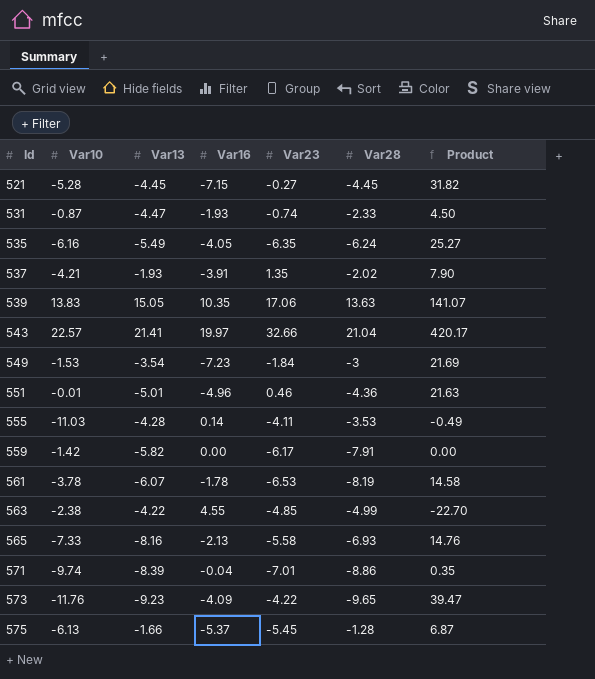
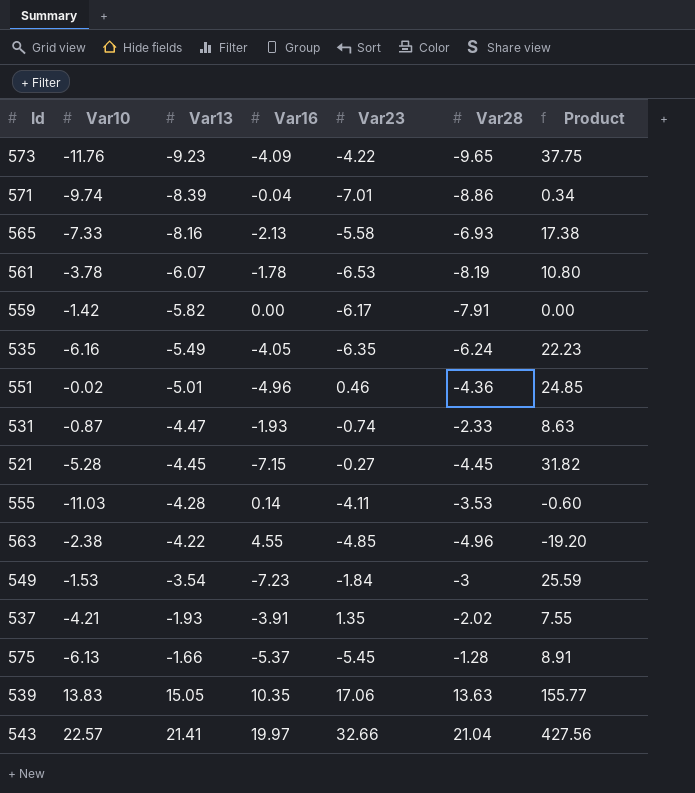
row order: Id ascending -> Var13 ascending
column Product | formula: [Var16] * [Var28] -> [Var13] * [Var16]
551 | Var10: -0.01 -> -0.02
563 | Var28: -4.99 -> -4.96

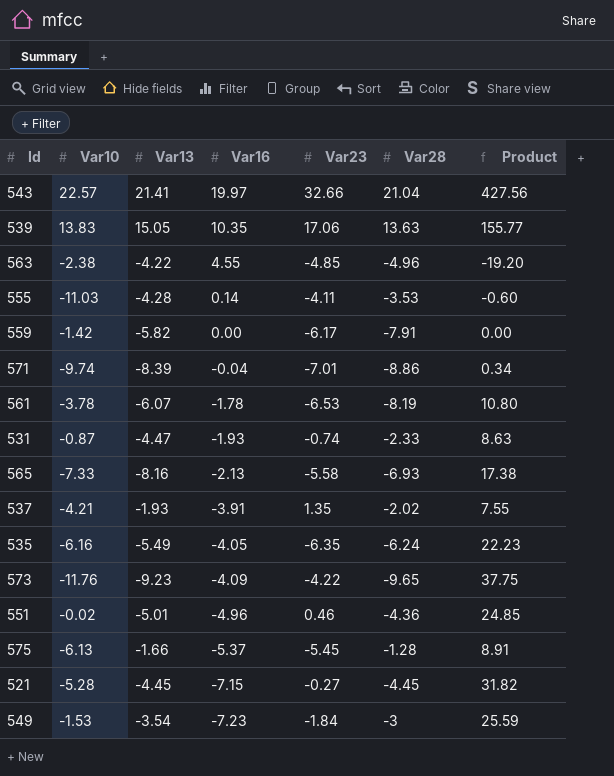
row order: Var13 ascending -> Var16 descending

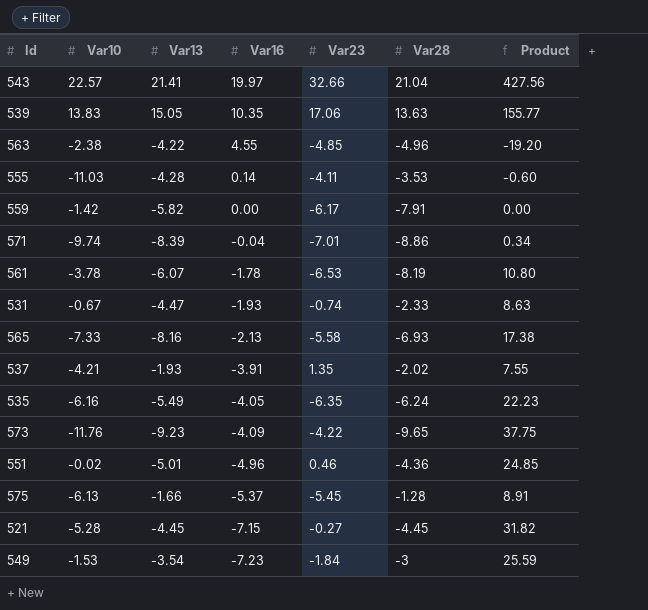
531 | Var10: -0.87 -> -0.67

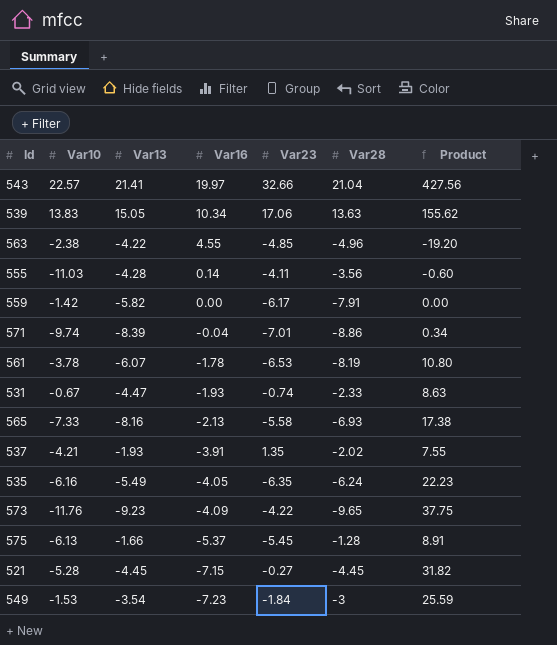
row 551: -0.02 | -5.01 | -4.96 | 0.46 | -4.36 | 24.85 -> none
539 | Var16: 10.35 -> 10.34
539 | Product: 155.77 -> 155.62
555 | Var28: -3.53 -> -3.56

